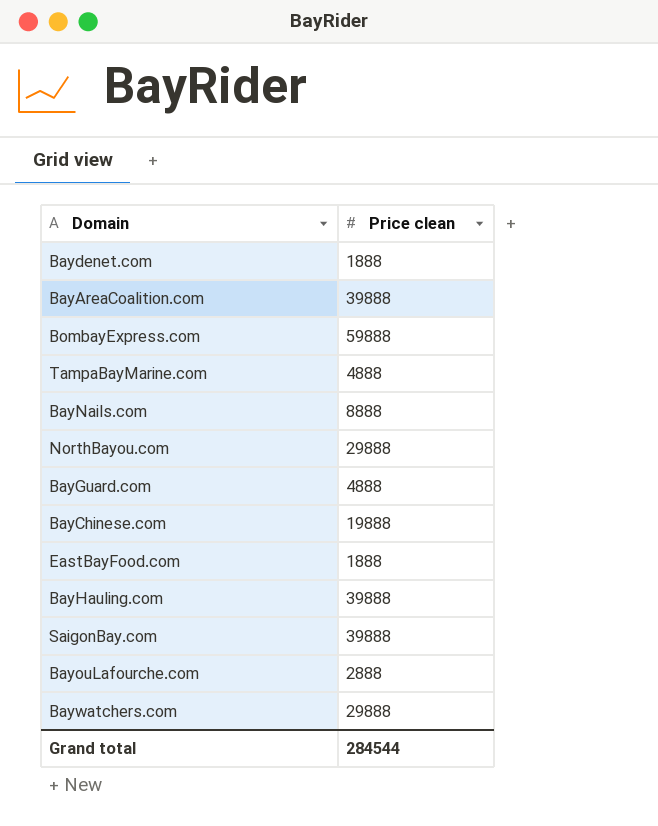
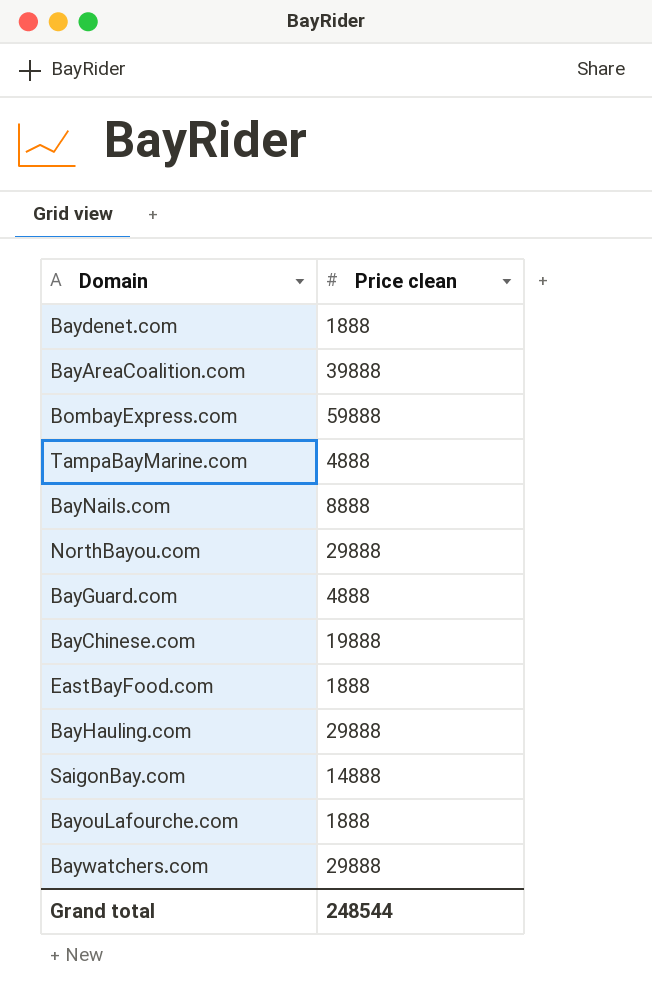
BayHauling.com | Price clean: 39888 -> 29888
SaigonBay.com | Price clean: 39888 -> 14888
BayouLafourche.com | Price clean: 2888 -> 1888
Grand total | Price clean: 284544 -> 248544

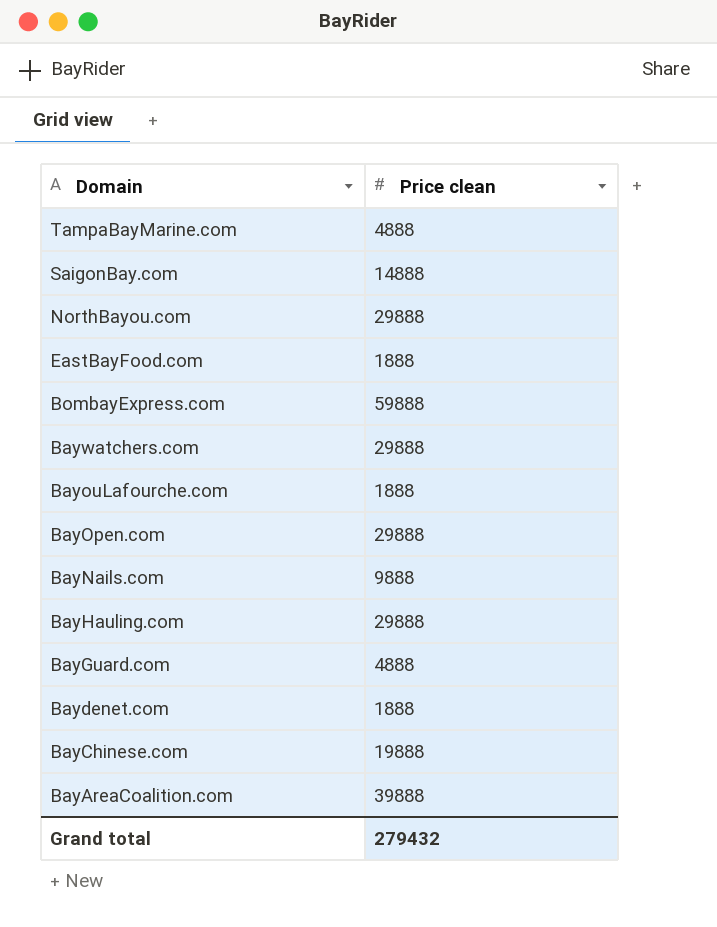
row order: none -> Domain descending
row BayOpen.com: none -> 29888
BayNails.com | Price clean: 8888 -> 9888
Grand total | Price clean: 248544 -> 279432

